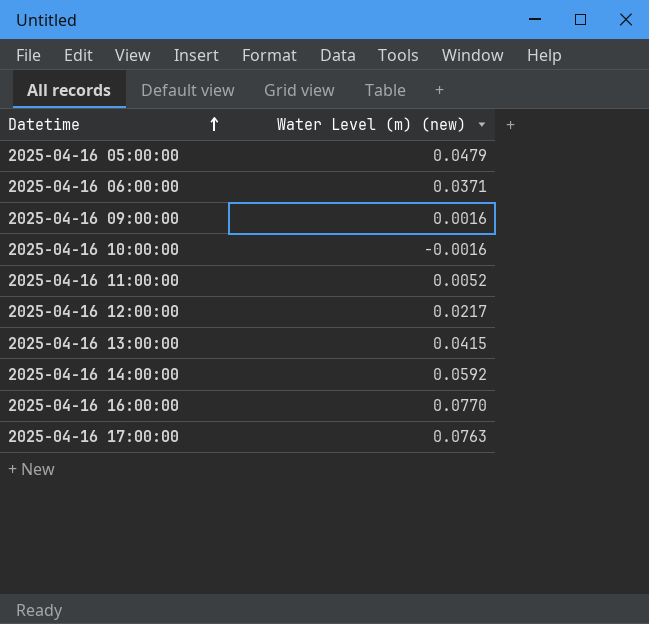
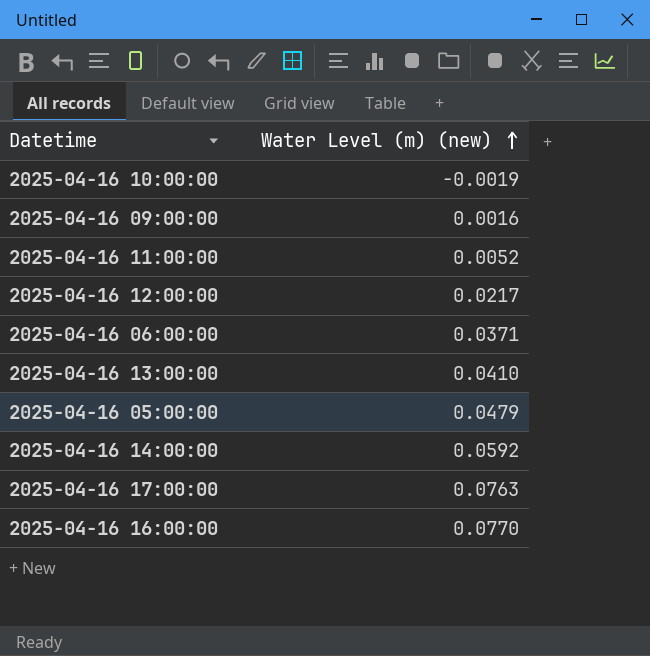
row order: Datetime ascending -> Water Level (m) (new) ascending
2025-04-16 10:00:00 | Water Level (m) (new): -0.0016 -> -0.0019
2025-04-16 13:00:00 | Water Level (m) (new): 0.0415 -> 0.0410

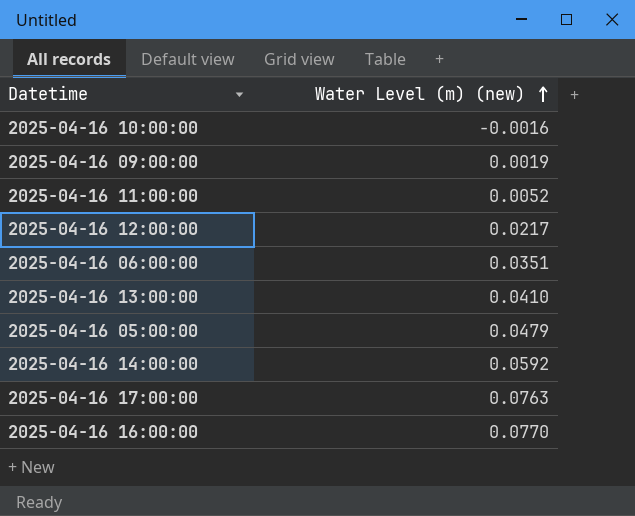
2025-04-16 10:00:00 | Water Level (m) (new): -0.0019 -> -0.0016
2025-04-16 09:00:00 | Water Level (m) (new): 0.0016 -> 0.0019
2025-04-16 06:00:00 | Water Level (m) (new): 0.0371 -> 0.0351

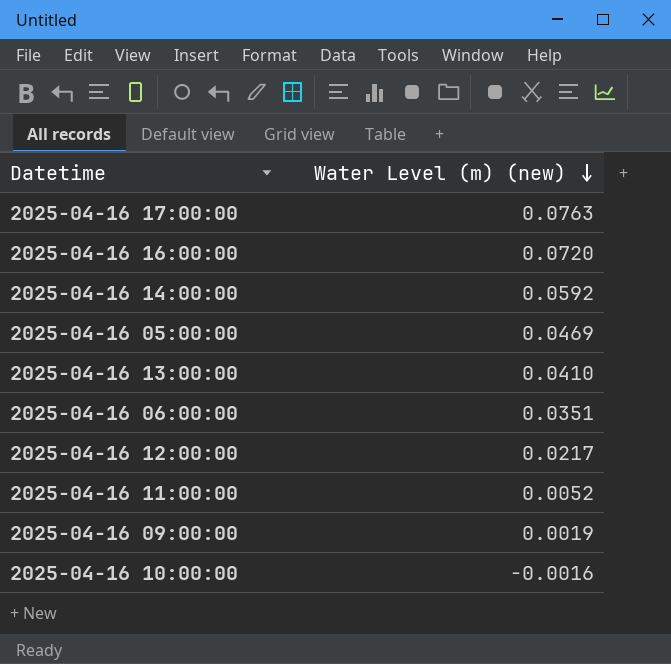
row order: Water Level (m) (new) ascending -> Water Level (m) (new) descending
2025-04-16 16:00:00 | Water Level (m) (new): 0.0770 -> 0.0720
2025-04-16 05:00:00 | Water Level (m) (new): 0.0479 -> 0.0469

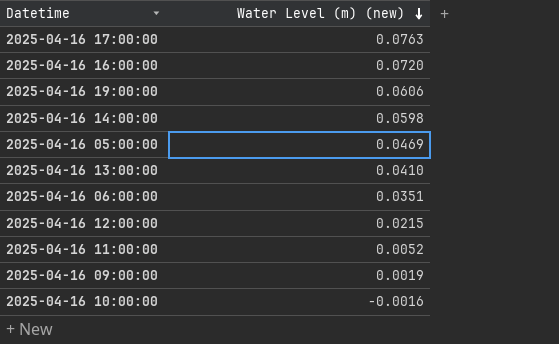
row 2025-04-16 19:00:00: none -> 0.0606
2025-04-16 14:00:00 | Water Level (m) (new): 0.0592 -> 0.0598
2025-04-16 12:00:00 | Water Level (m) (new): 0.0217 -> 0.0215

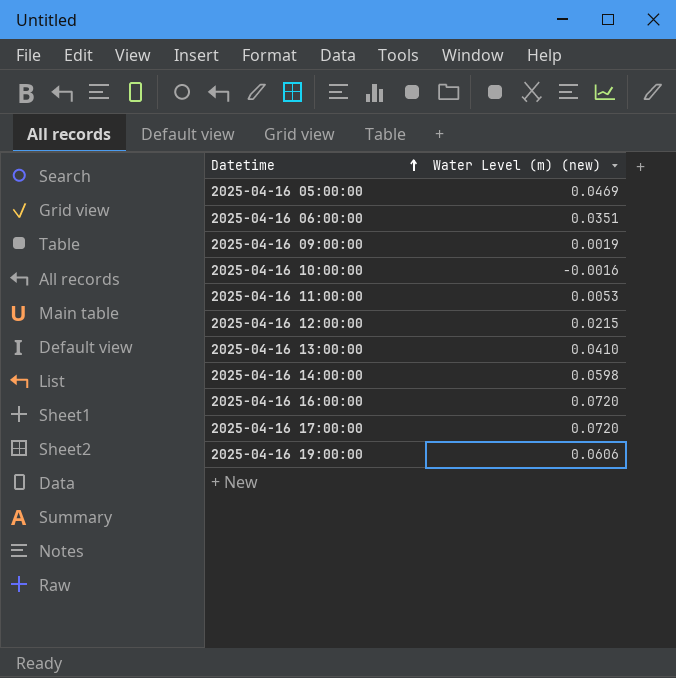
row order: Water Level (m) (new) descending -> Datetime ascending
2025-04-16 11:00:00 | Water Level (m) (new): 0.0052 -> 0.0053
2025-04-16 17:00:00 | Water Level (m) (new): 0.0763 -> 0.0720

